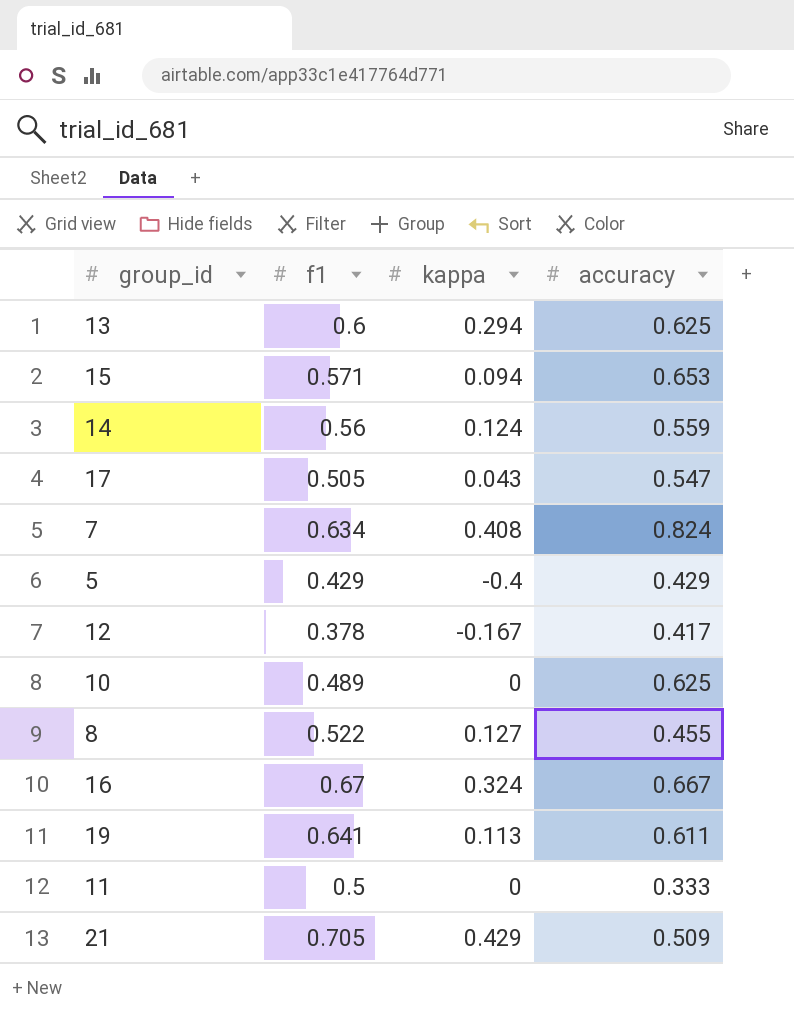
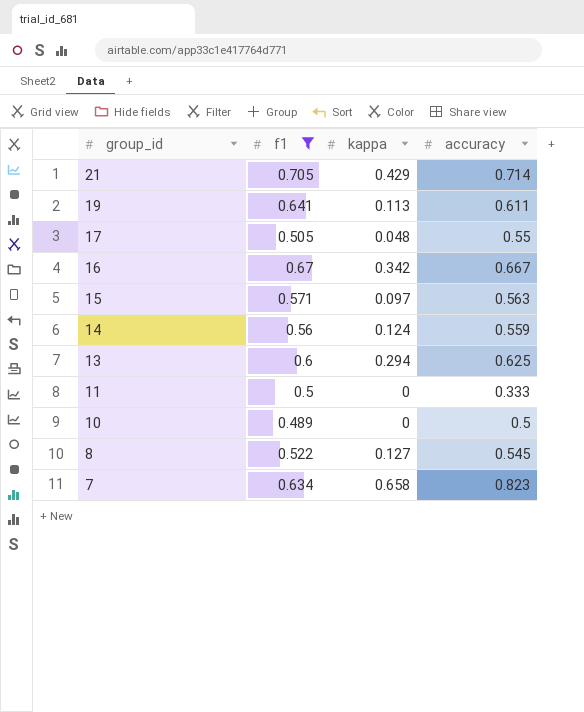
filter: none -> f1 >= 0.489
row order: none -> group_id descending
21 | accuracy: 0.509 -> 0.714
17 | kappa: 0.043 -> 0.048
17 | accuracy: 0.547 -> 0.55
16 | kappa: 0.324 -> 0.342
15 | kappa: 0.094 -> 0.097
15 | accuracy: 0.653 -> 0.563
10 | accuracy: 0.625 -> 0.5
8 | accuracy: 0.455 -> 0.545
7 | kappa: 0.408 -> 0.658
7 | accuracy: 0.824 -> 0.823

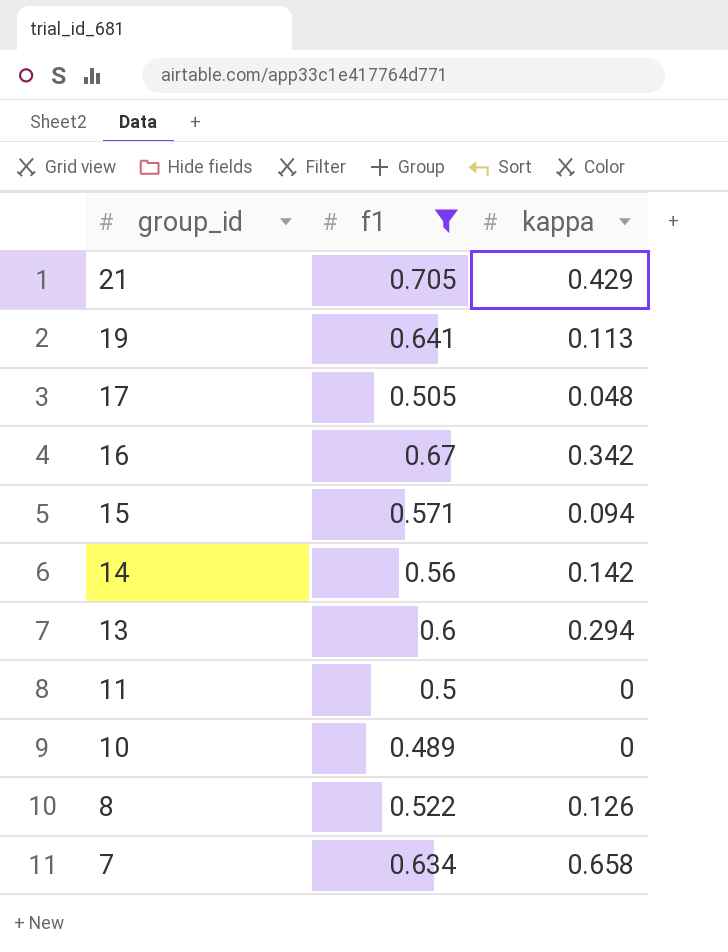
column accuracy | position: 4 -> none
15 | kappa: 0.097 -> 0.094
14 | kappa: 0.124 -> 0.142
8 | kappa: 0.127 -> 0.126

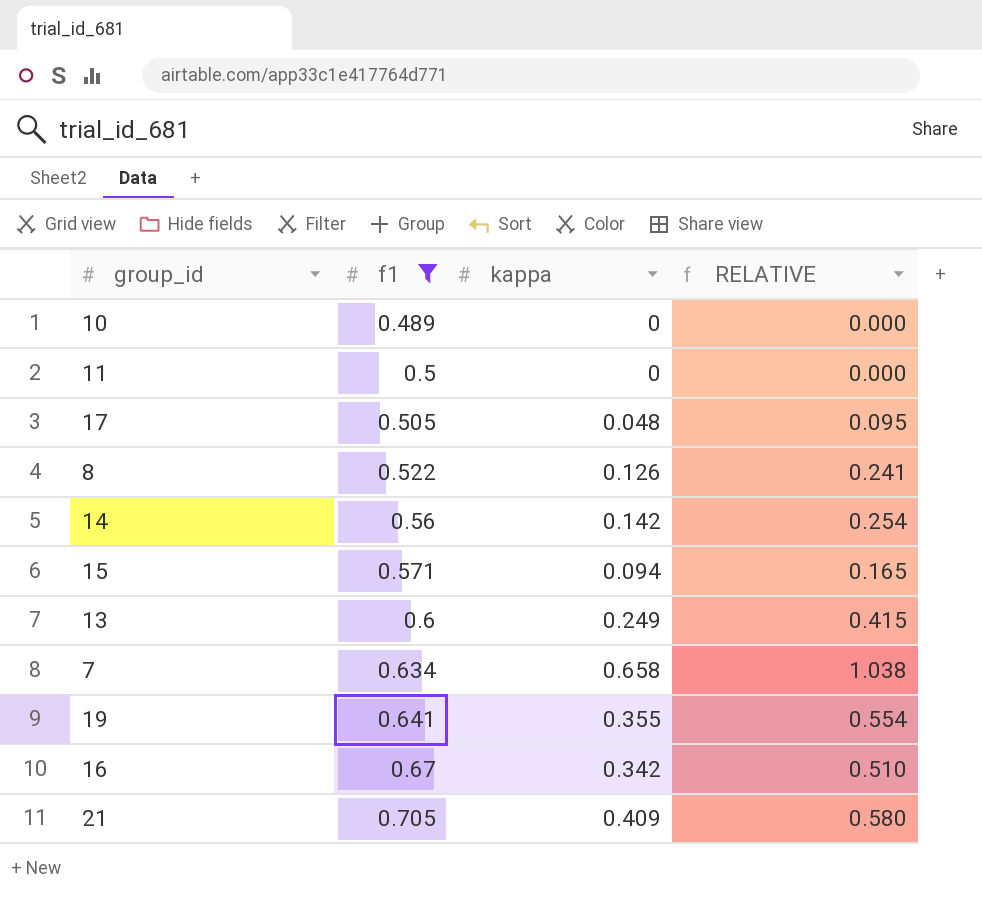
row order: group_id descending -> f1 ascending
column RELATIVE | formula: none -> [kappa] / [f1]
13 | kappa: 0.294 -> 0.249
19 | kappa: 0.113 -> 0.355
21 | kappa: 0.429 -> 0.409

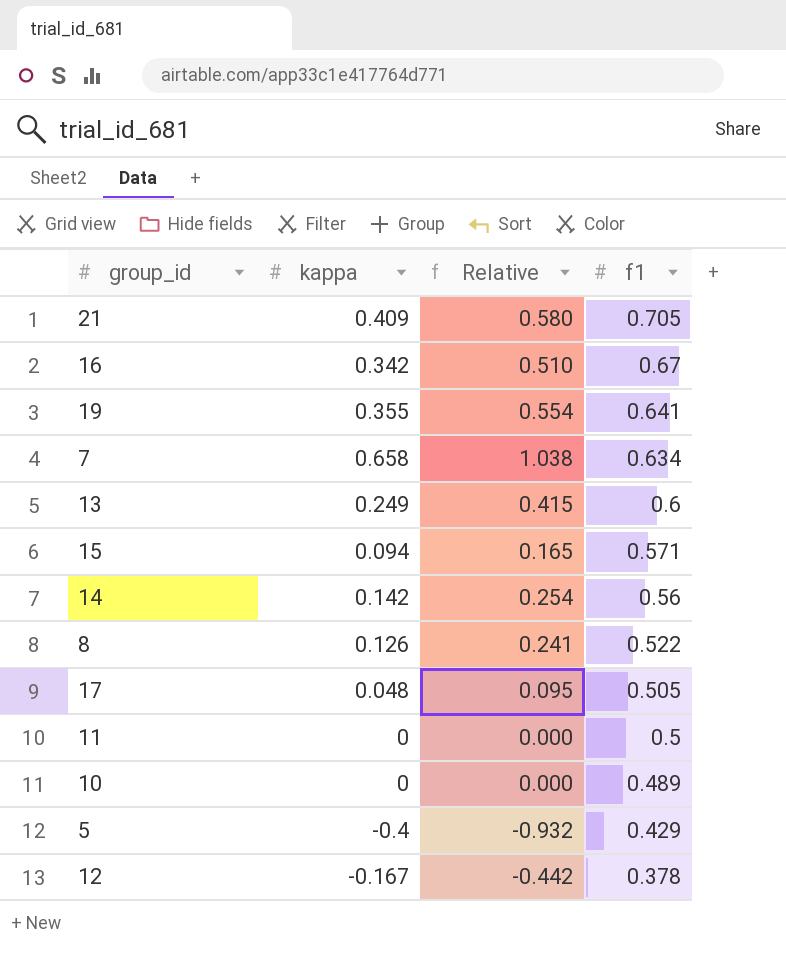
filter: f1 >= 0.489 -> none
row order: f1 ascending -> f1 descending
column name: RELATIVE -> Relative
column f1 | position: 2 -> 4

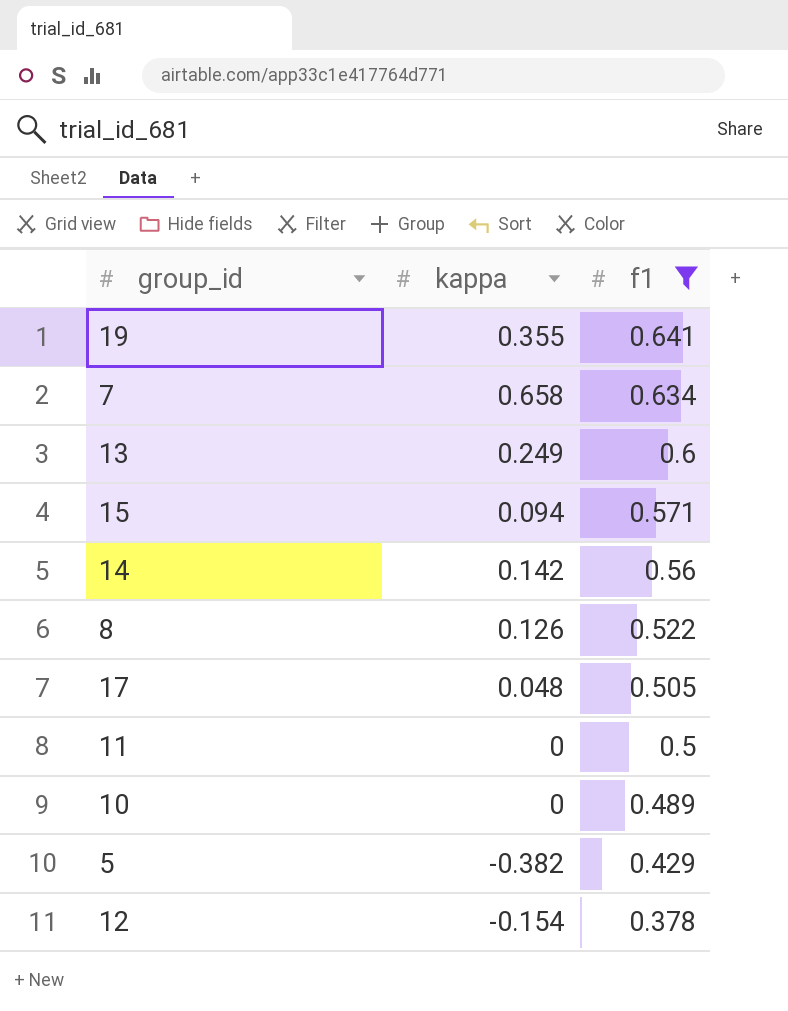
filter: none -> f1 <= 0.641
column Relative | formula: [kappa] / [f1] -> none
5 | kappa: -0.4 -> -0.382
12 | kappa: -0.167 -> -0.154

